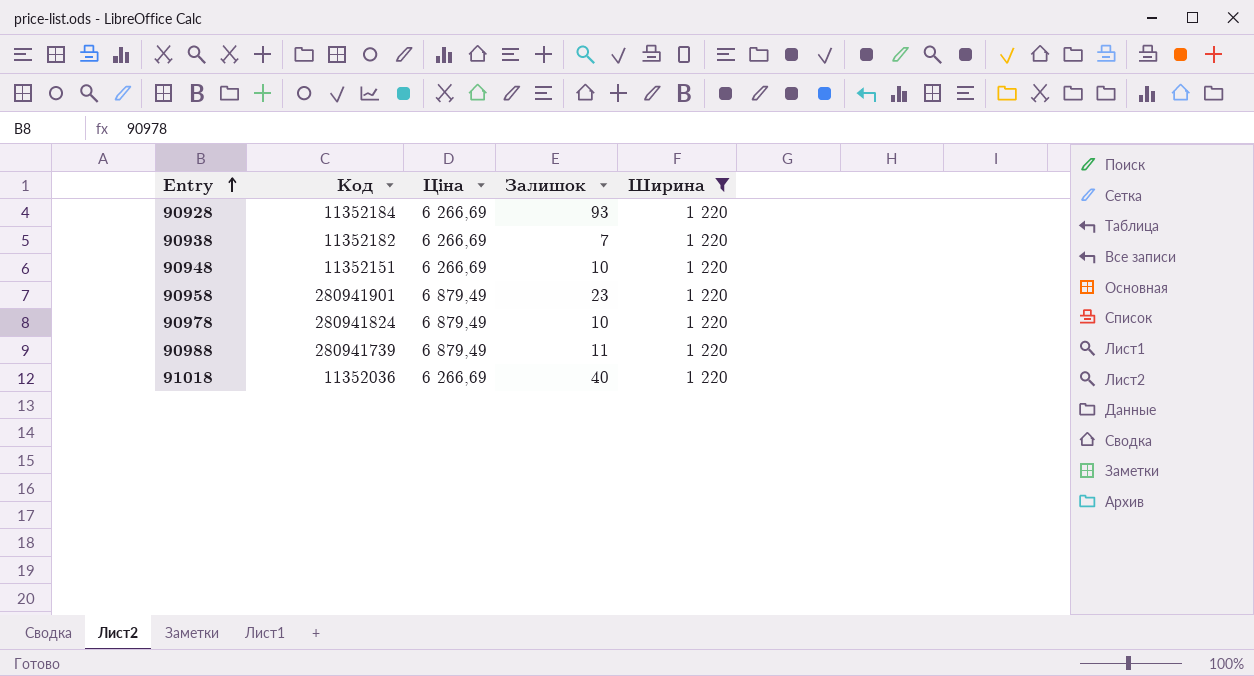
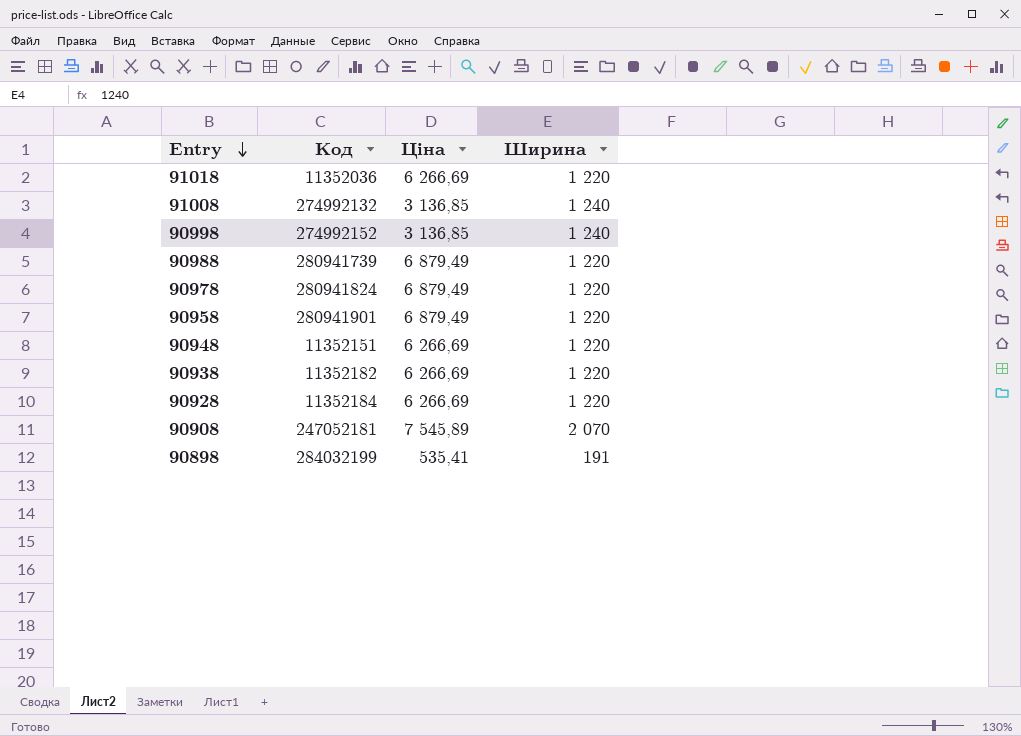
filter: Ширина = 1 220 -> none
row order: Entry ascending -> Entry descending
column Залишок | position: 4 -> none

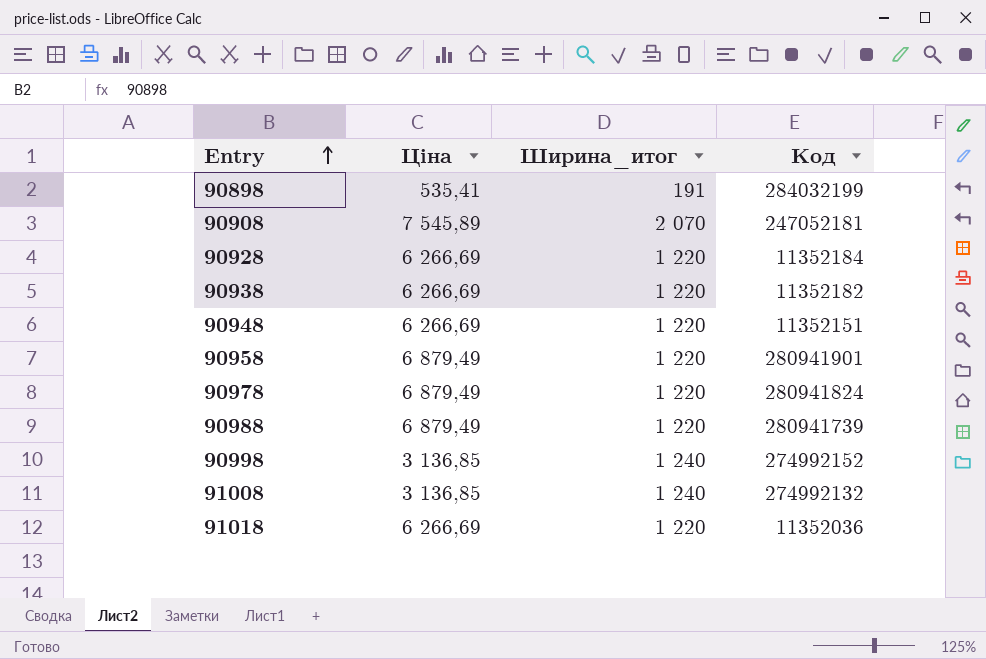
row order: Entry descending -> Entry ascending
column name: Ширина -> Ширина_итог
column Код | position: 2 -> 4

